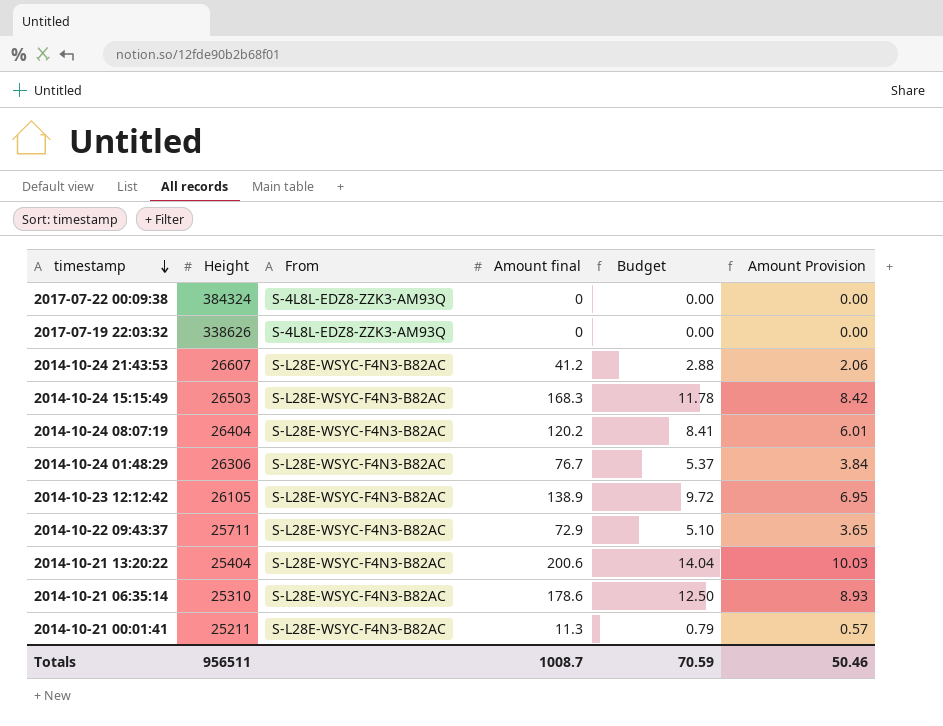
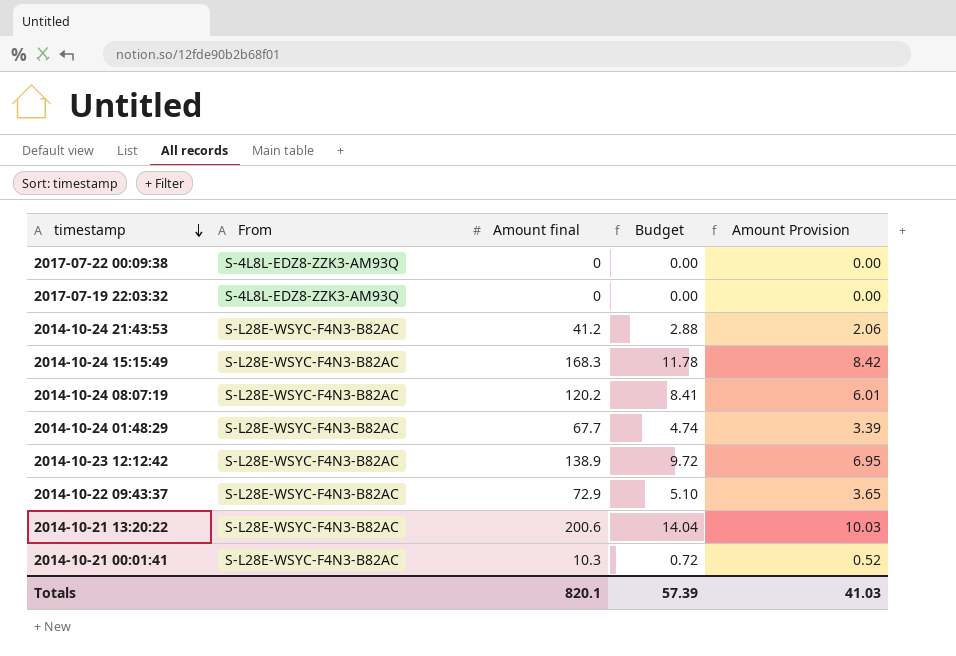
column Height | position: 2 -> none
row 2014-10-21 06:35:14: 25310 | S-L28E-WSYC-F4N3-B82AC | 178.6 | 12.50 | 8.93 -> none
2014-10-24 01:48:29 | Amount final: 76.7 -> 67.7
2014-10-24 01:48:29 | Budget: 5.37 -> 4.74
2014-10-24 01:48:29 | Amount Provision: 3.84 -> 3.39
2014-10-21 00:01:41 | Amount final: 11.3 -> 10.3
2014-10-21 00:01:41 | Budget: 0.79 -> 0.72
2014-10-21 00:01:41 | Amount Provision: 0.57 -> 0.52
Totals | Amount final: 1008.7 -> 820.1
Totals | Budget: 70.59 -> 57.39
Totals | Amount Provision: 50.46 -> 41.03

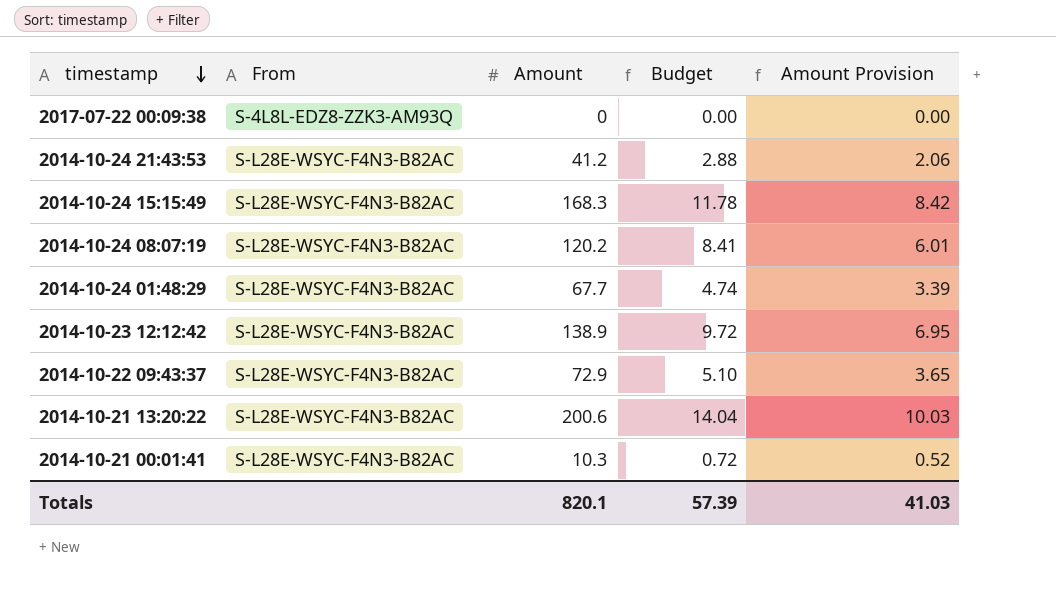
column name: Amount final -> Amount
row 2017-07-19 22:03:32: S-4L8L-EDZ8-ZZK3-AM93Q | 0 | 0.00 | 0.00 -> none

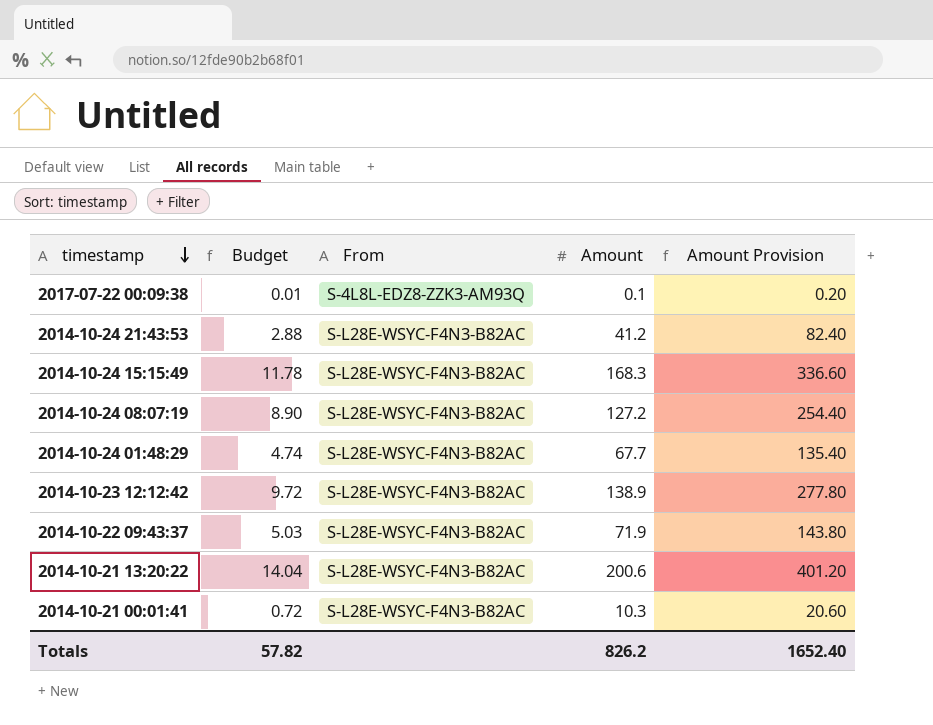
column Budget | position: 4 -> 2
column Amount Provision | formula: [Amount] * 0.05 -> [Amount] * 2
2017-07-22 00:09:38 | Budget: 0.00 -> 0.01
2017-07-22 00:09:38 | Amount: 0 -> 0.1
2014-10-24 08:07:19 | Budget: 8.41 -> 8.90
2014-10-24 08:07:19 | Amount: 120.2 -> 127.2
2014-10-22 09:43:37 | Budget: 5.10 -> 5.03
2014-10-22 09:43:37 | Amount: 72.9 -> 71.9
Totals | Budget: 57.39 -> 57.82
Totals | Amount: 820.1 -> 826.2
Totals | Amount Provision: 41.03 -> 1652.40

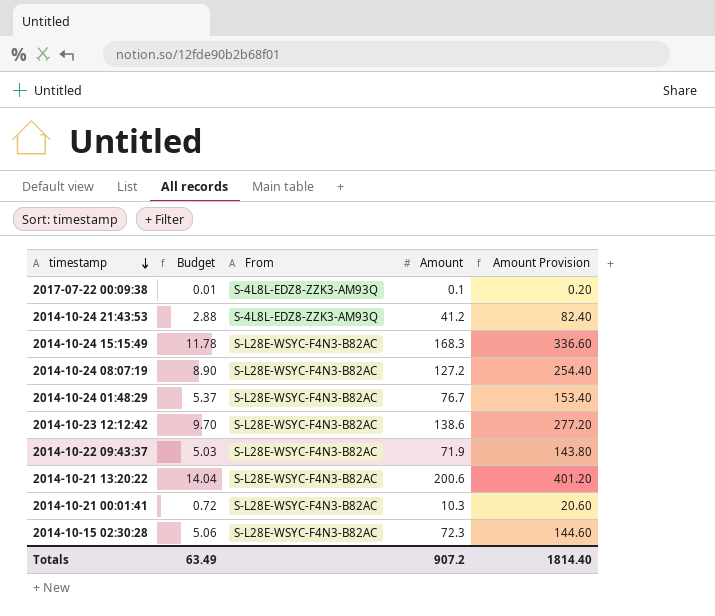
2014-10-24 21:43:53 | From: S-L28E-WSYC-F4N3-B82AC -> S-4L8L-EDZ8-ZZK3-AM93Q
2014-10-24 01:48:29 | Budget: 4.74 -> 5.37
2014-10-24 01:48:29 | Amount: 67.7 -> 76.7
2014-10-24 01:48:29 | Amount Provision: 135.40 -> 153.40
2014-10-23 12:12:42 | Budget: 9.72 -> 9.70
2014-10-23 12:12:42 | Amount: 138.9 -> 138.6
2014-10-23 12:12:42 | Amount Provision: 277.80 -> 277.20
row 2014-10-15 02:30:28: none -> 5.06 | S-L28E-WSYC-F4N3-B82AC | 72.3 | 144.60
Totals | Budget: 57.82 -> 63.49
Totals | Amount: 826.2 -> 907.2
Totals | Amount Provision: 1652.40 -> 1814.40

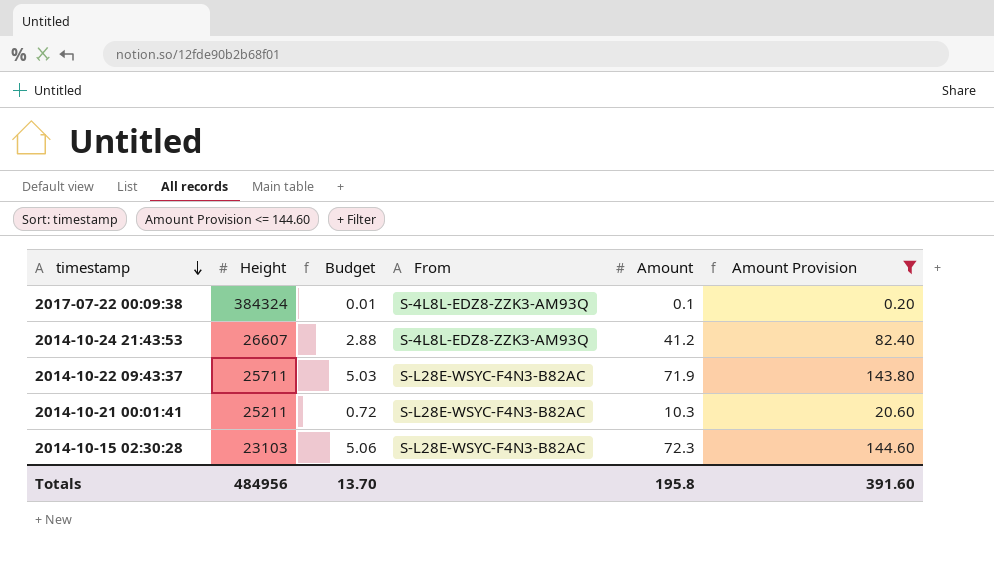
filter: none -> Amount Provision <= 144.60
column Height | position: none -> 2
Totals | Budget: 63.49 -> 13.70
Totals | Amount: 907.2 -> 195.8
Totals | Amount Provision: 1814.40 -> 391.60

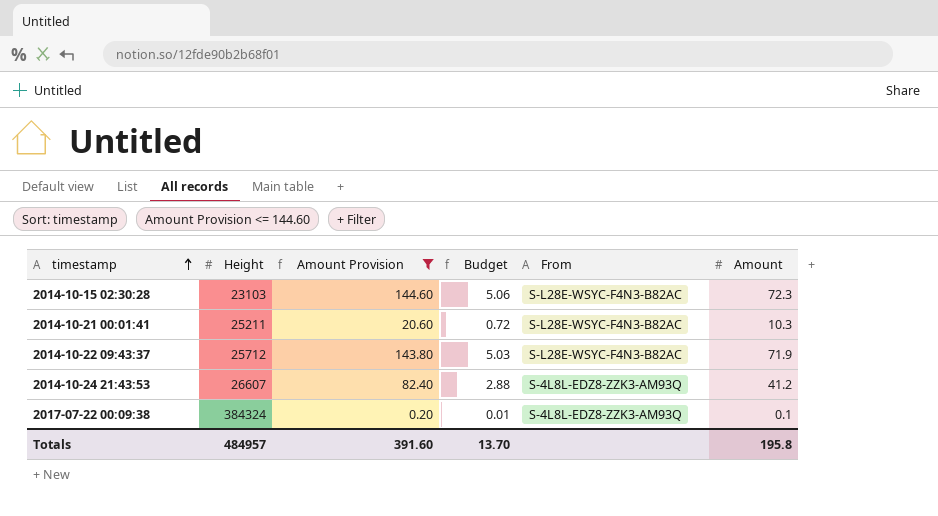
row order: timestamp descending -> timestamp ascending
column Amount Provision | position: 6 -> 3
2014-10-22 09:43:37 | Height: 25711 -> 25712
Totals | Height: 484956 -> 484957

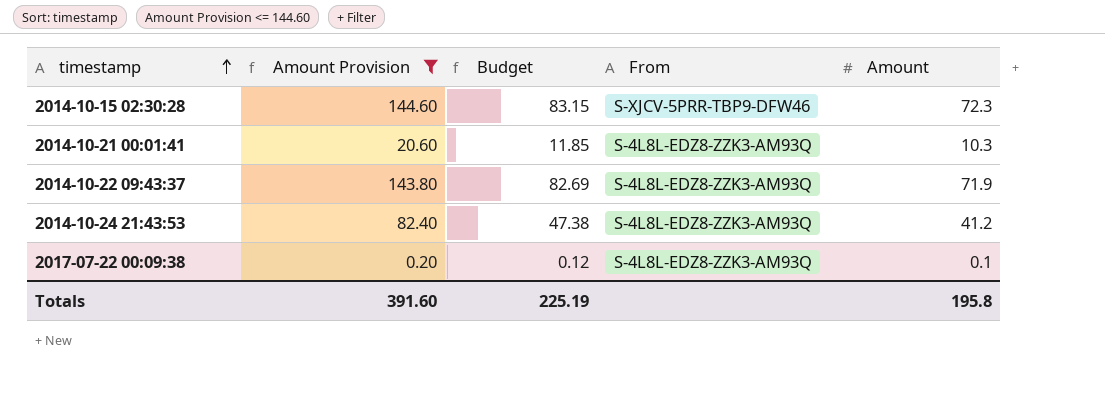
column Height | position: 2 -> none
column Budget | formula: [Amount] * 0.07 -> [Amount] * 1.15
2014-10-15 02:30:28 | From: S-L28E-WSYC-F4N3-B82AC -> S-XJCV-5PRR-TBP9-DFW46
2014-10-21 00:01:41 | From: S-L28E-WSYC-F4N3-B82AC -> S-4L8L-EDZ8-ZZK3-AM93Q
2014-10-22 09:43:37 | From: S-L28E-WSYC-F4N3-B82AC -> S-4L8L-EDZ8-ZZK3-AM93Q
Totals | Budget: 13.70 -> 225.19

